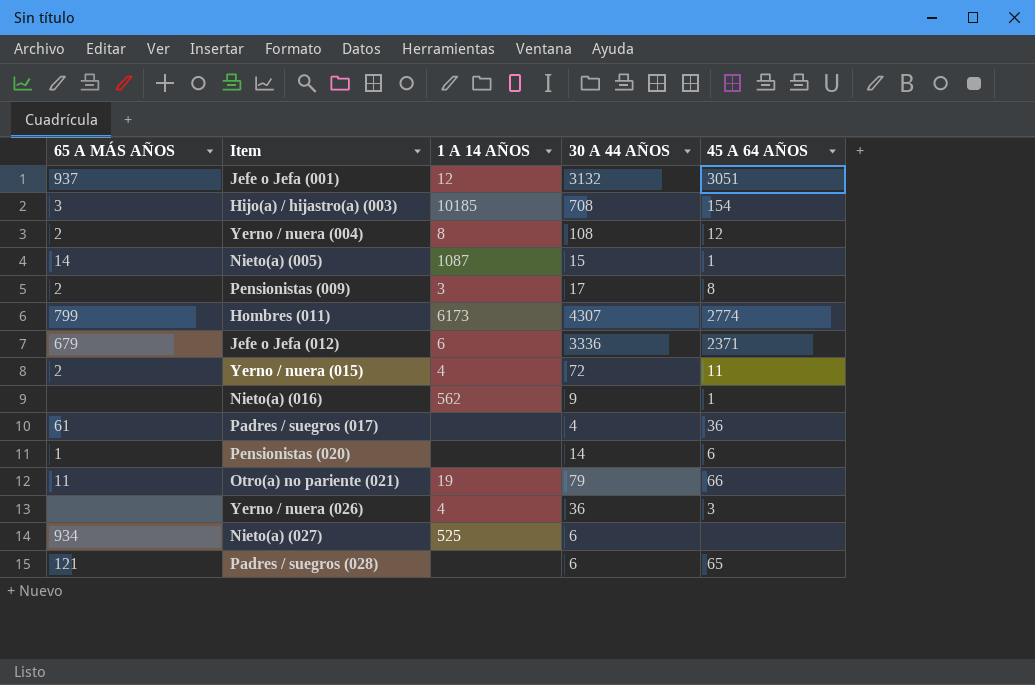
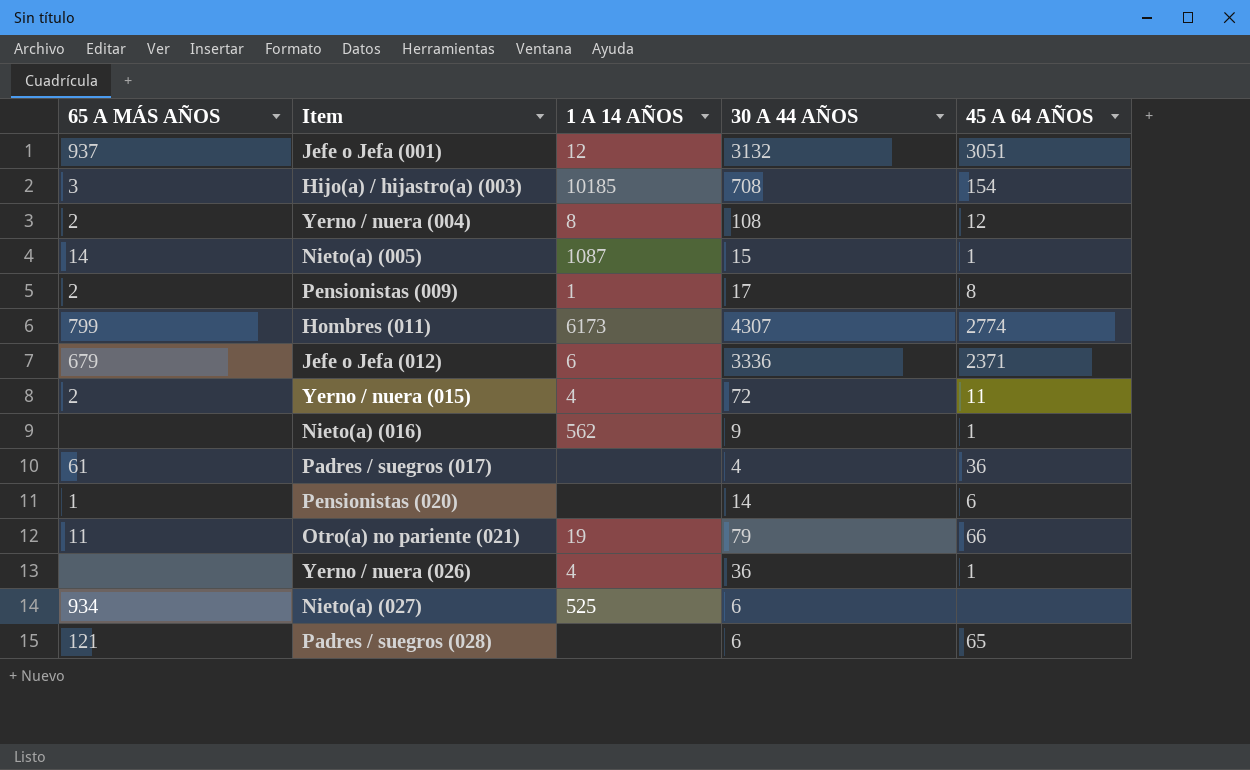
Pensionistas (009) | 1 A 14 AÑOS: 3 -> 1
Yerno / nuera (026) | 45 A 64 AÑOS: 3 -> 1

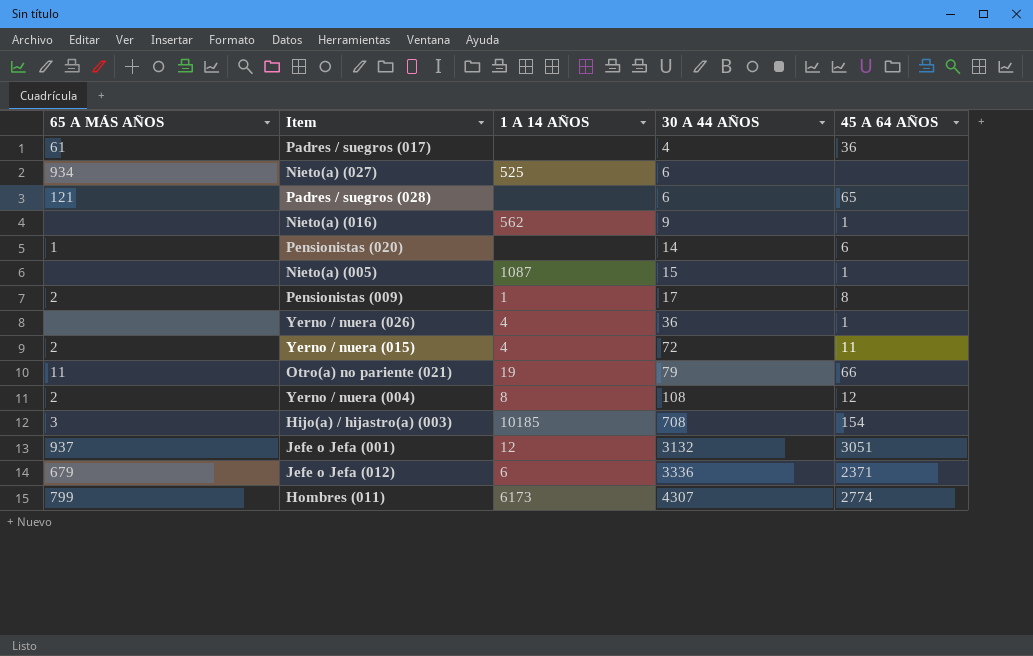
row order: none -> 30 A 44 AÑOS ascending
Nieto(a) (005) | 65 A MÁS AÑOS: 14 -> none

